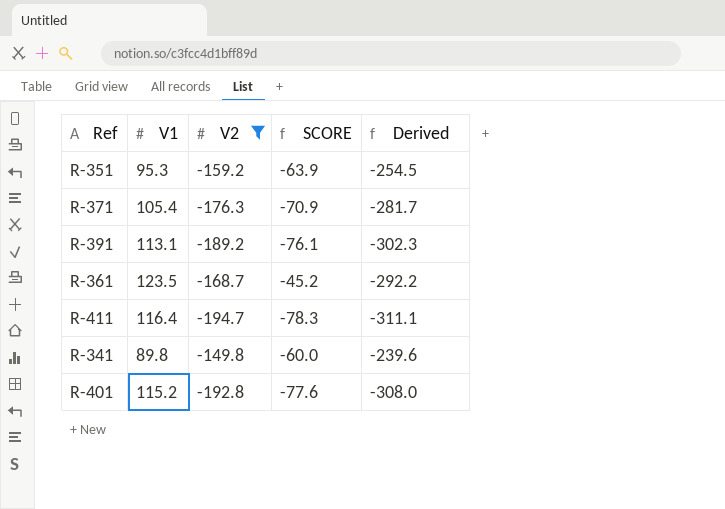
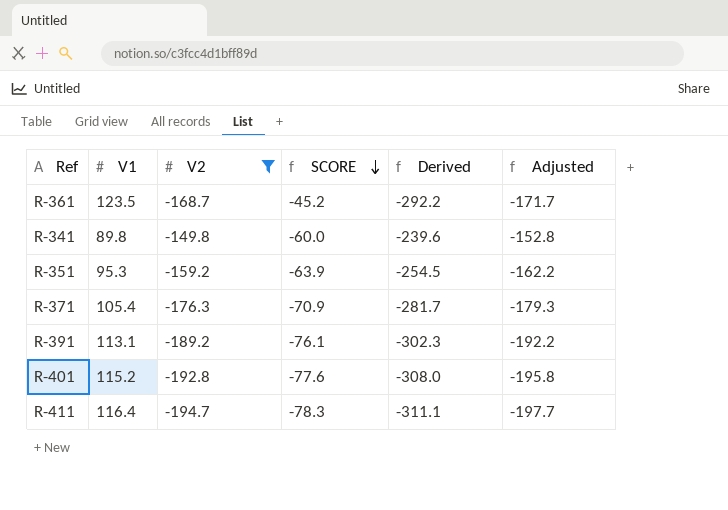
row order: none -> SCORE descending
column Adjusted | formula: none -> [V2] - 3

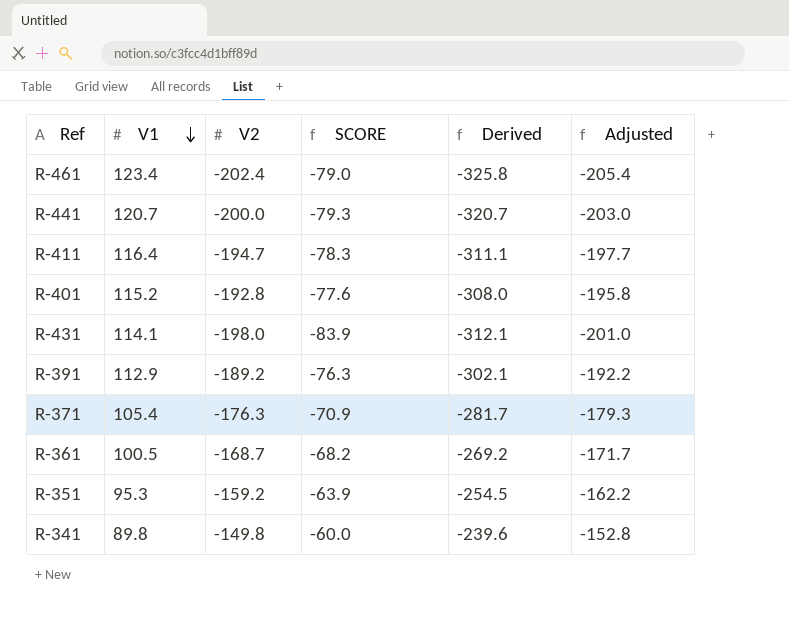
filter: V2 >= -194.7 -> none
row order: SCORE descending -> V1 descending
R-391 | V1: 113.1 -> 112.9
R-391 | SCORE: -76.1 -> -76.3
R-391 | Derived: -302.3 -> -302.1
R-361 | V1: 123.5 -> 100.5
R-361 | SCORE: -45.2 -> -68.2
R-361 | Derived: -292.2 -> -269.2

